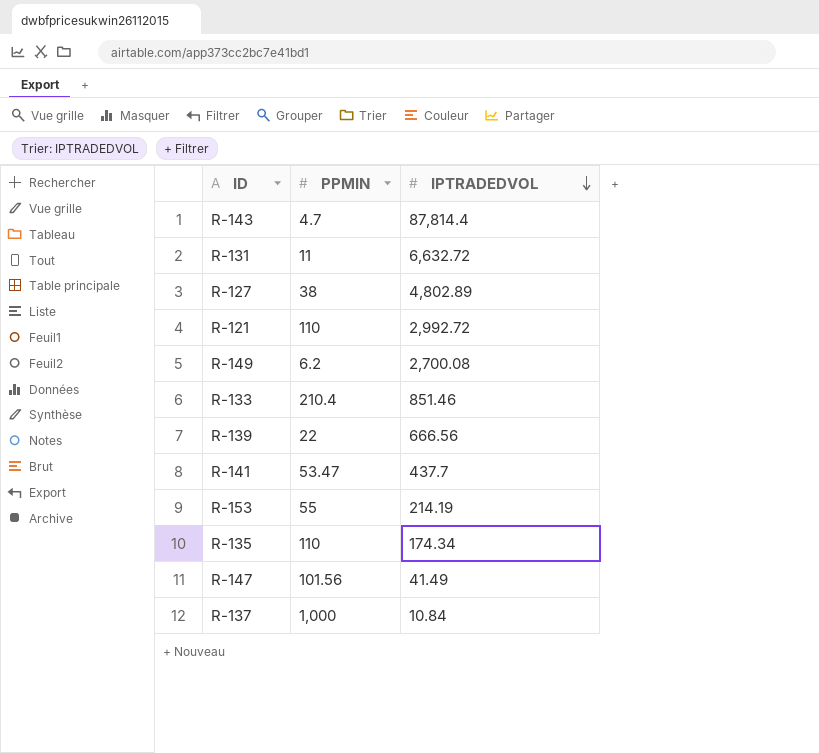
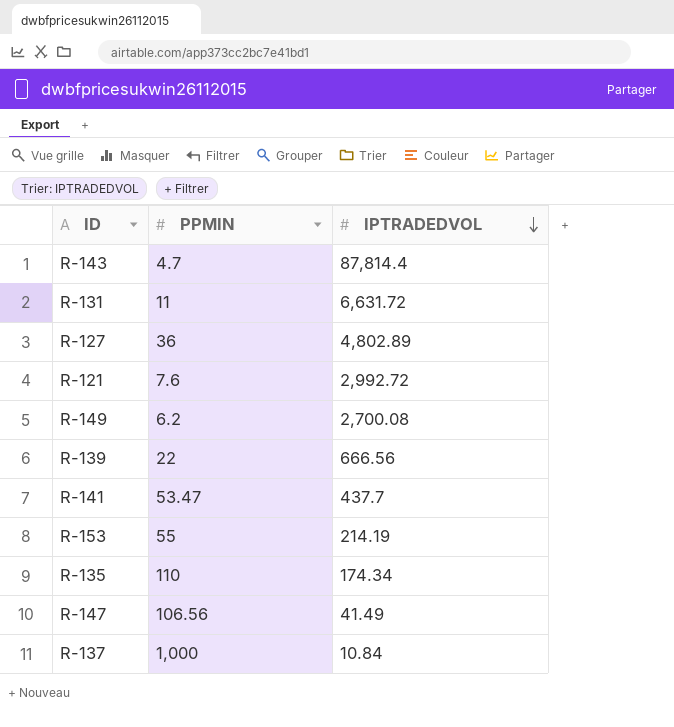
row R-133: 210.4 | 851.46 -> none
R-131 | IPTRADEDVOL: 6,632.72 -> 6,631.72
R-127 | PPMIN: 38 -> 36
R-121 | PPMIN: 110 -> 7.6
R-147 | PPMIN: 101.56 -> 106.56

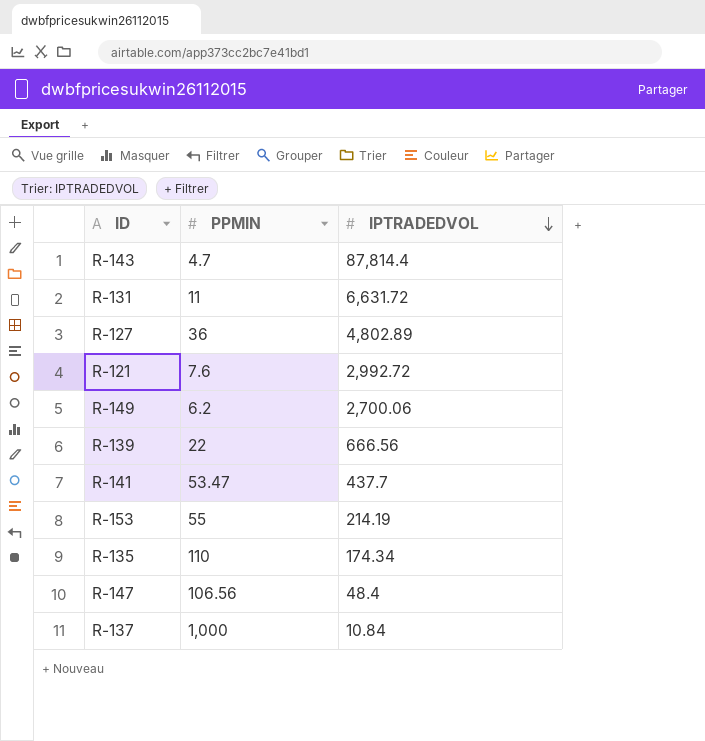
R-149 | IPTRADEDVOL: 2,700.08 -> 2,700.06
R-147 | IPTRADEDVOL: 41.49 -> 48.4

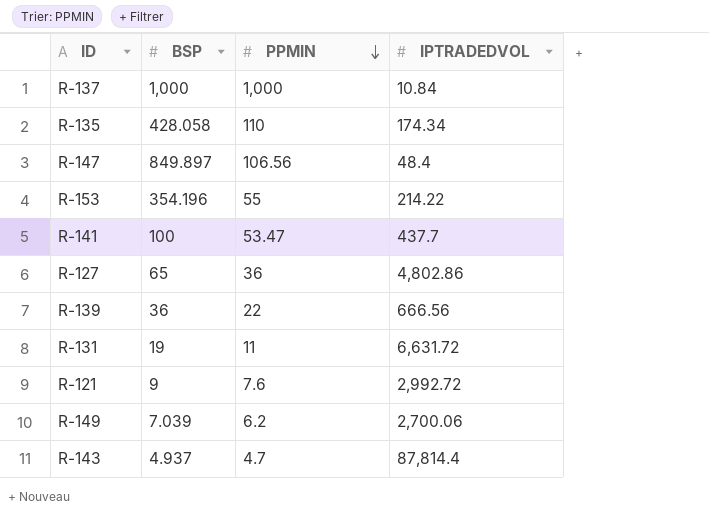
row order: IPTRADEDVOL descending -> PPMIN descending
column BSP | position: none -> 2
R-153 | IPTRADEDVOL: 214.19 -> 214.22
R-127 | IPTRADEDVOL: 4,802.89 -> 4,802.86

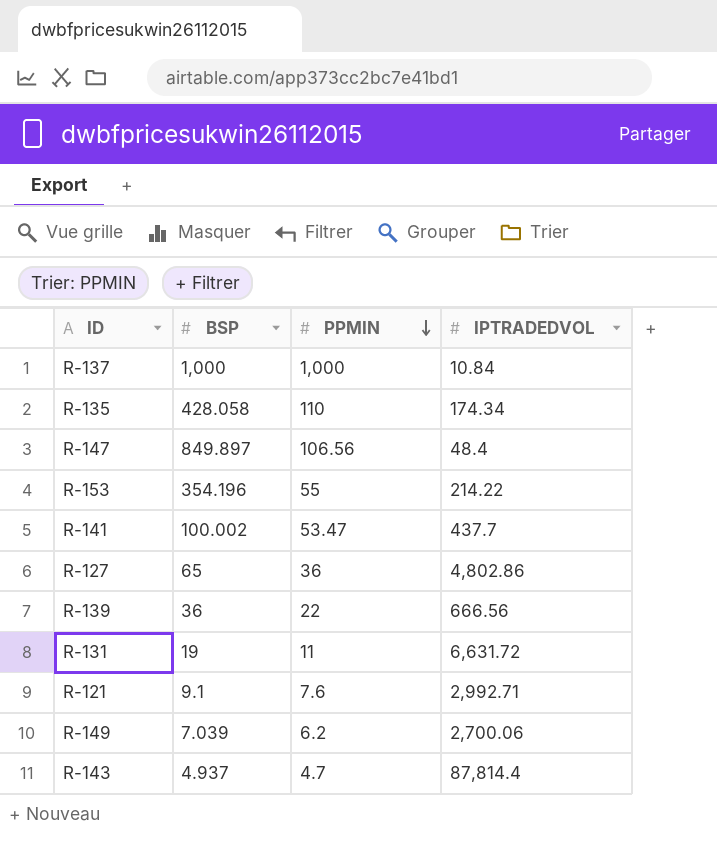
R-141 | BSP: 100 -> 100.002
R-121 | BSP: 9 -> 9.1
R-121 | IPTRADEDVOL: 2,992.72 -> 2,992.71

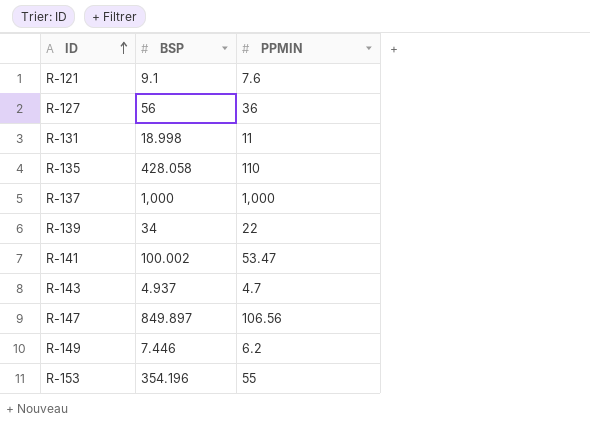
row order: PPMIN descending -> ID ascending
column IPTRADEDVOL | position: 4 -> none
R-127 | BSP: 65 -> 56
R-131 | BSP: 19 -> 18.998
R-139 | BSP: 36 -> 34
R-149 | BSP: 7.039 -> 7.446

